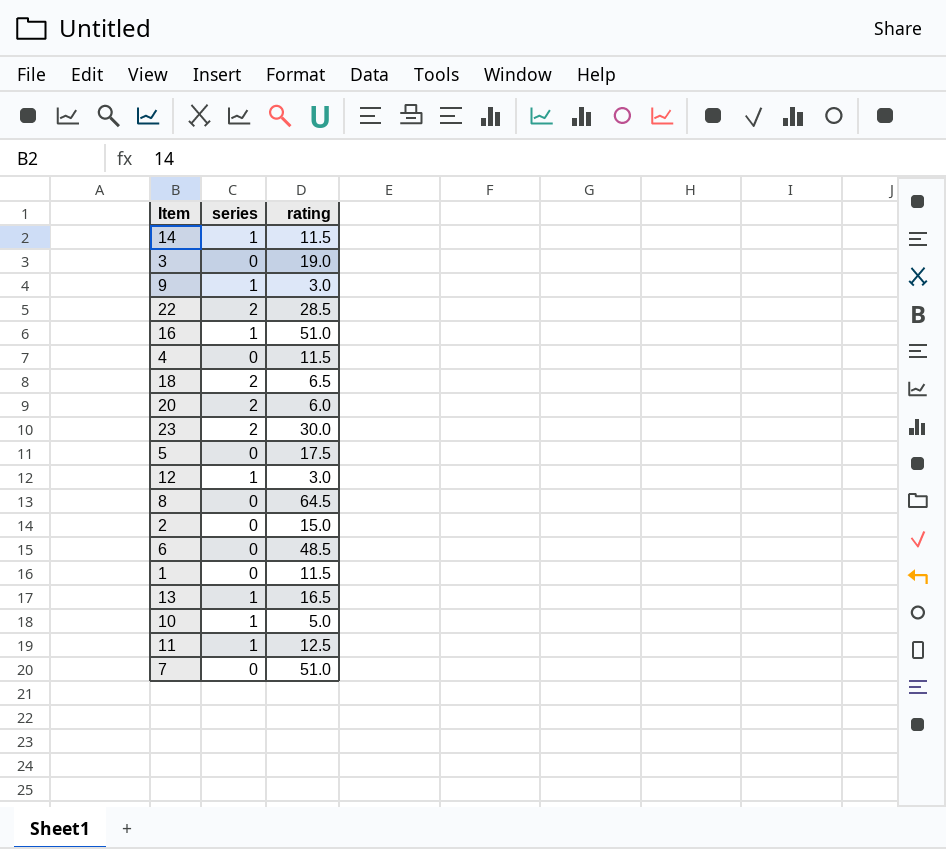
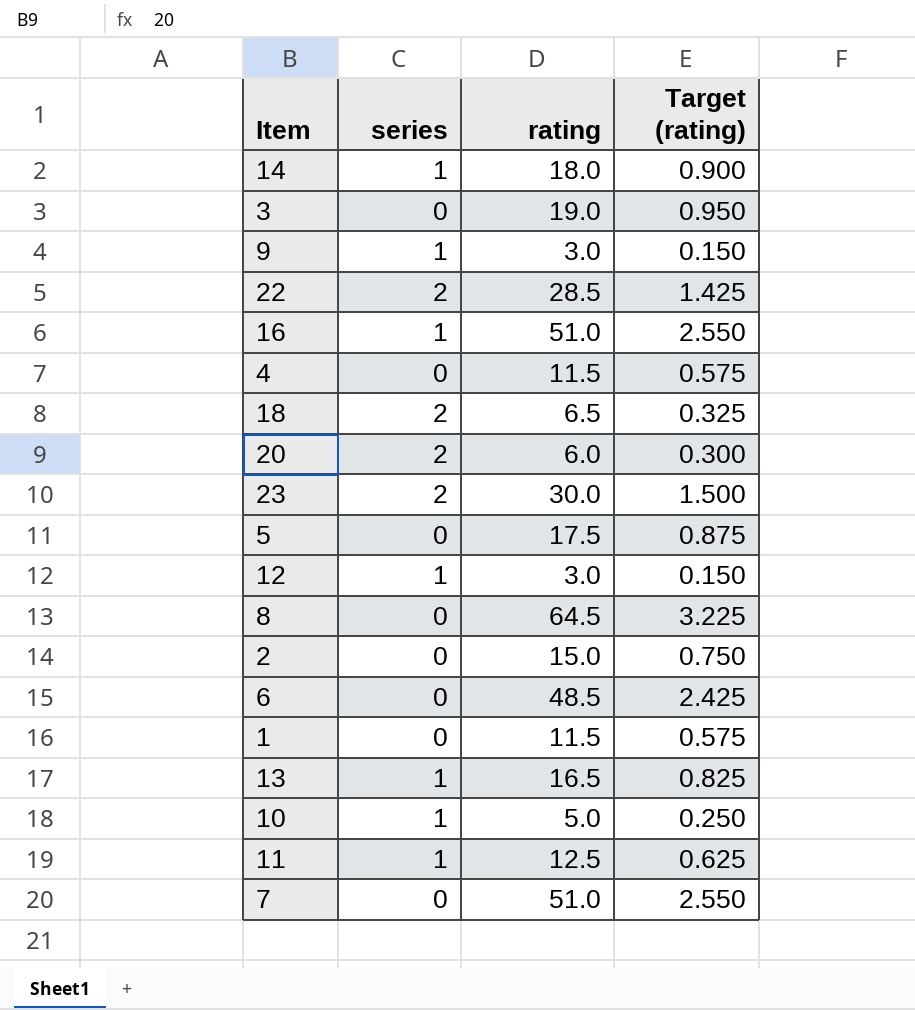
column Target (rating) | formula: none -> [rating] * 0.05
14 | rating: 11.5 -> 18.0

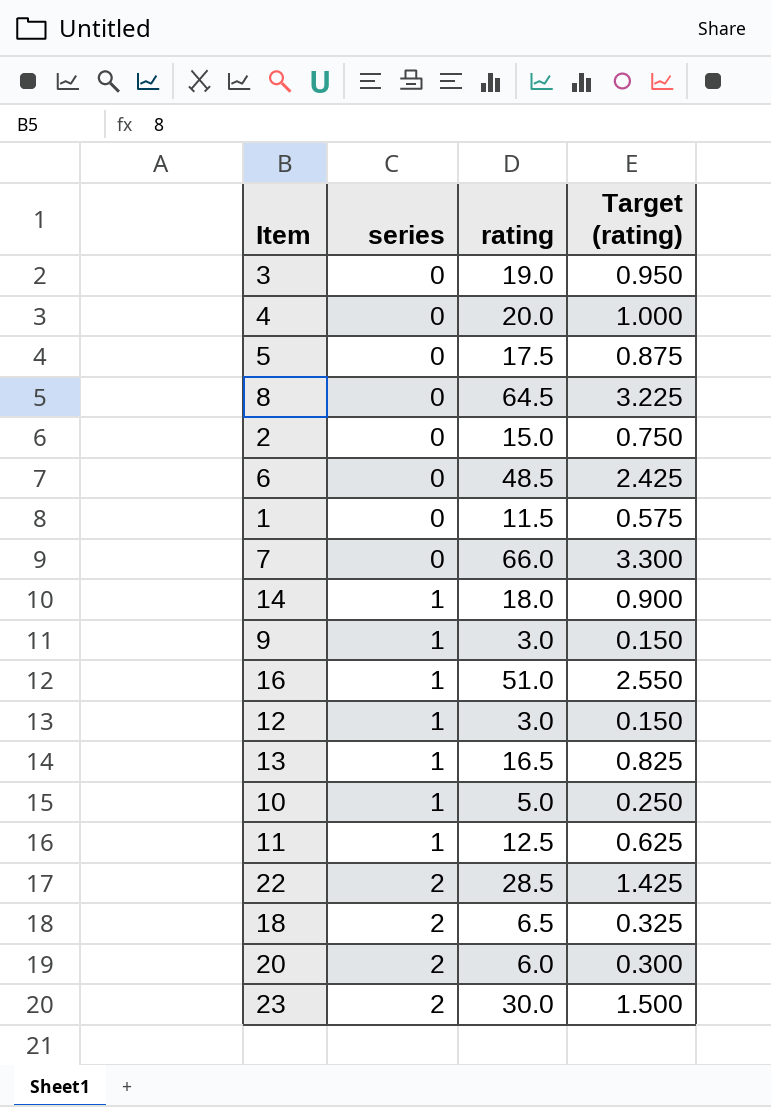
row order: none -> series ascending
4 | rating: 11.5 -> 20.0
4 | Target (rating): 0.575 -> 1.000
7 | rating: 51.0 -> 66.0
7 | Target (rating): 2.550 -> 3.300

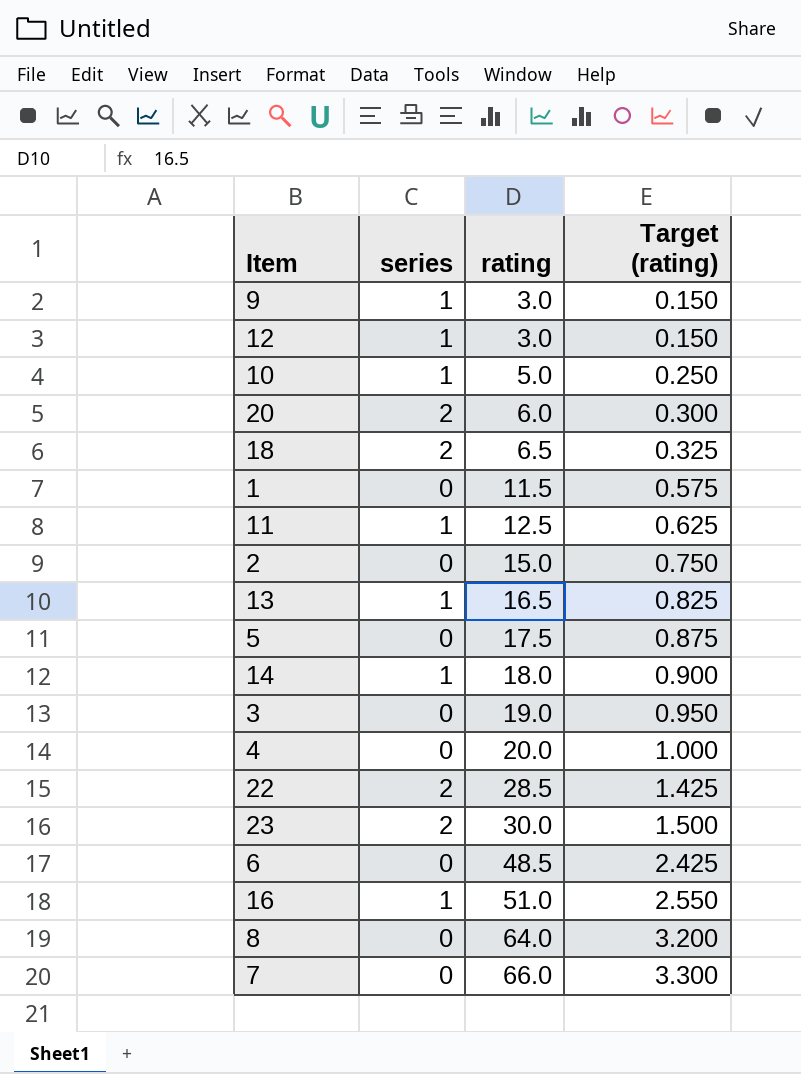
row order: series ascending -> rating ascending
8 | rating: 64.5 -> 64.0
8 | Target (rating): 3.225 -> 3.200

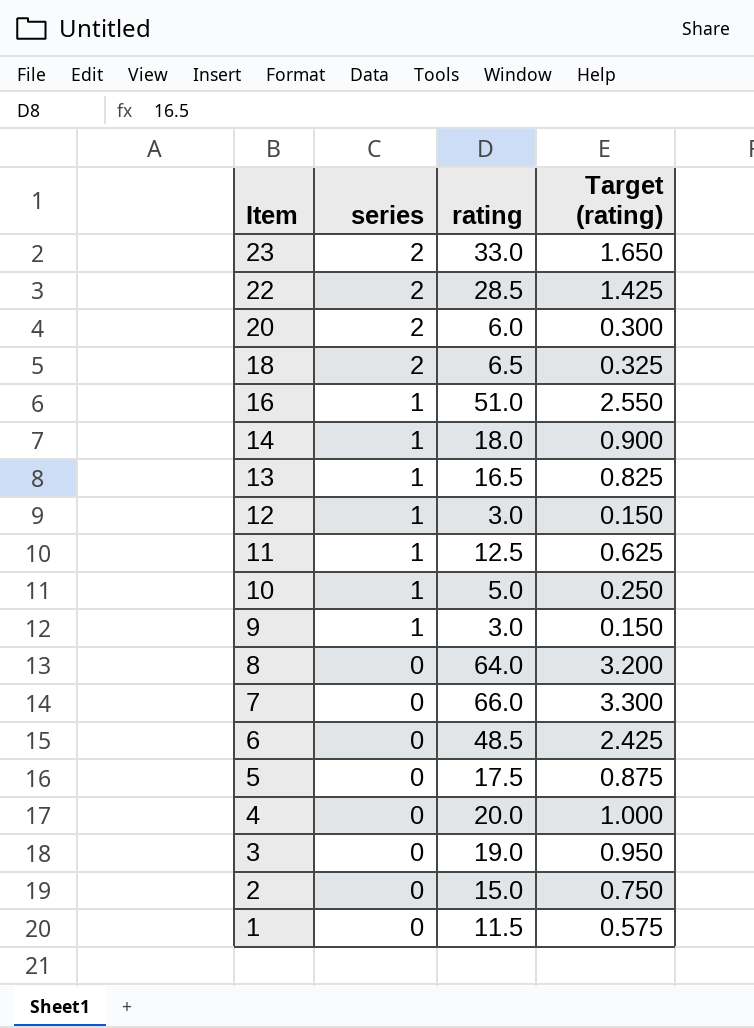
row order: rating ascending -> Item descending
23 | rating: 30.0 -> 33.0
23 | Target (rating): 1.500 -> 1.650

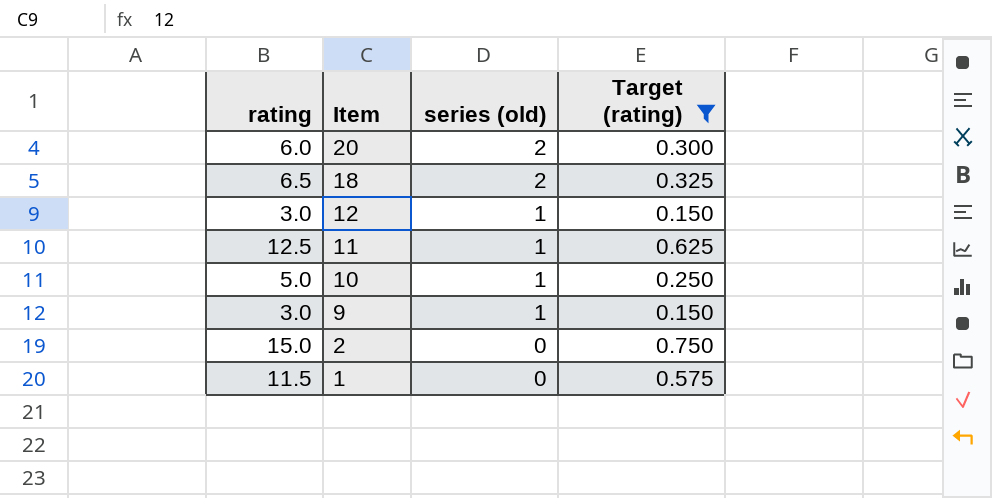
filter: none -> Target (rating) <= 0.750
column rating | position: 3 -> 1
column name: series -> series (old)

